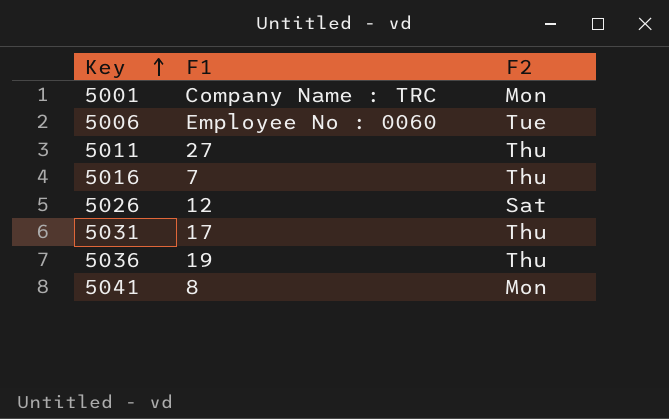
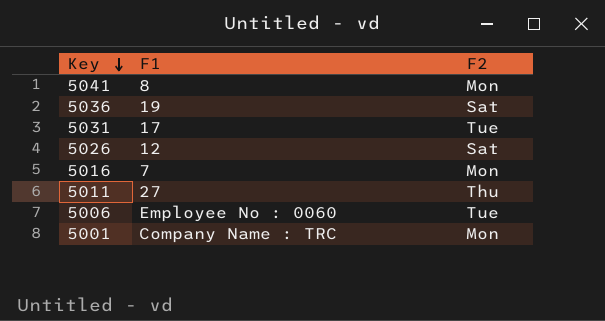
row order: Key ascending -> Key descending
5036 | F2: Thu -> Sat
5031 | F2: Thu -> Tue
5016 | F2: Thu -> Mon

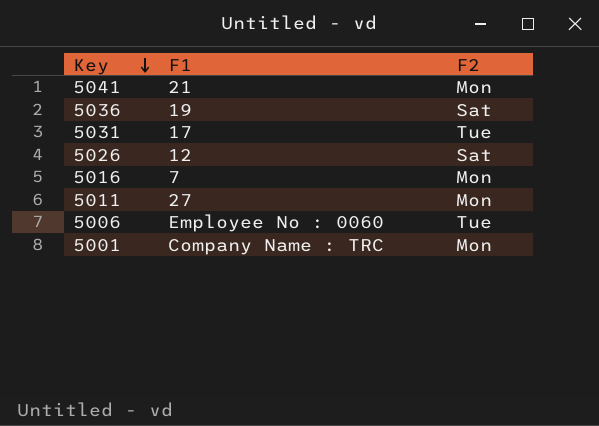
5041 | F1: 8 -> 21
5011 | F2: Thu -> Mon

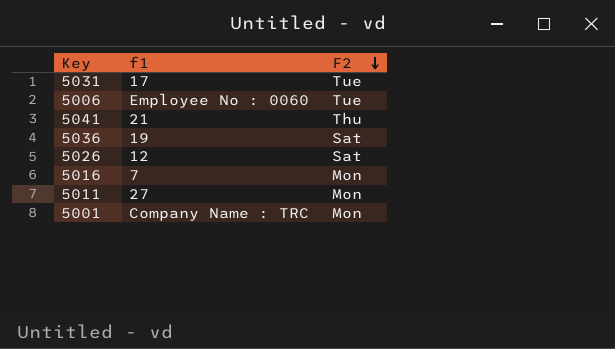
row order: Key descending -> F2 descending
column name: F1 -> f1
5041 | F2: Mon -> Thu

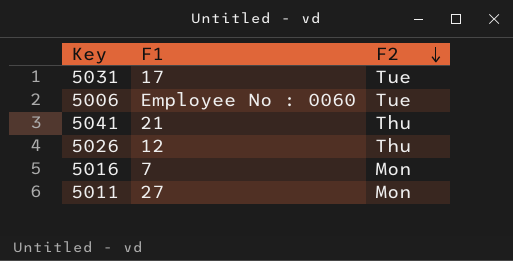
column name: f1 -> F1
row 5036: 19 | Sat -> none
row 5001: Company Name : TRC | Mon -> none
5026 | F2: Sat -> Thu

